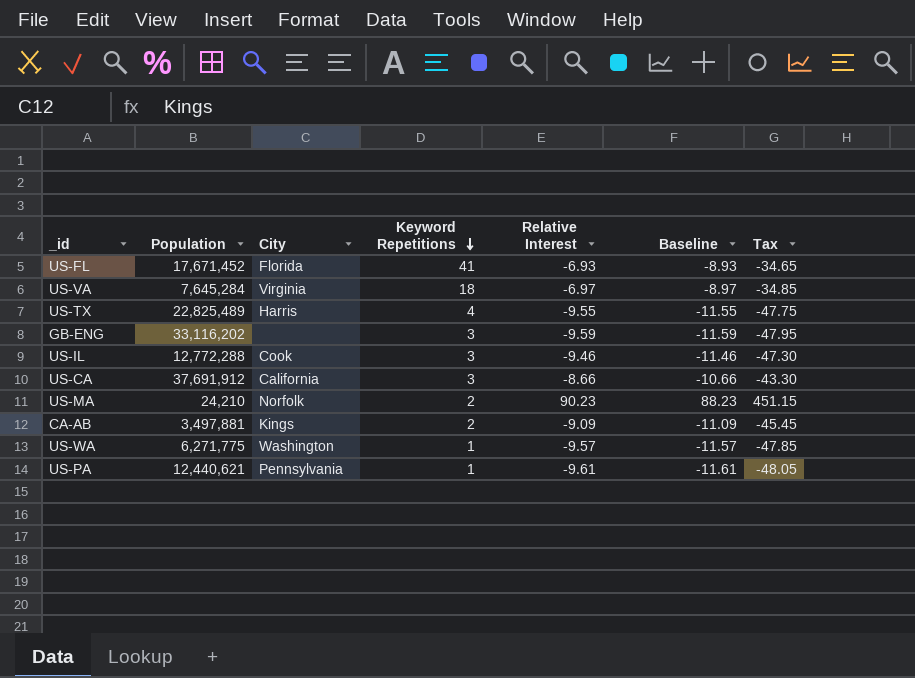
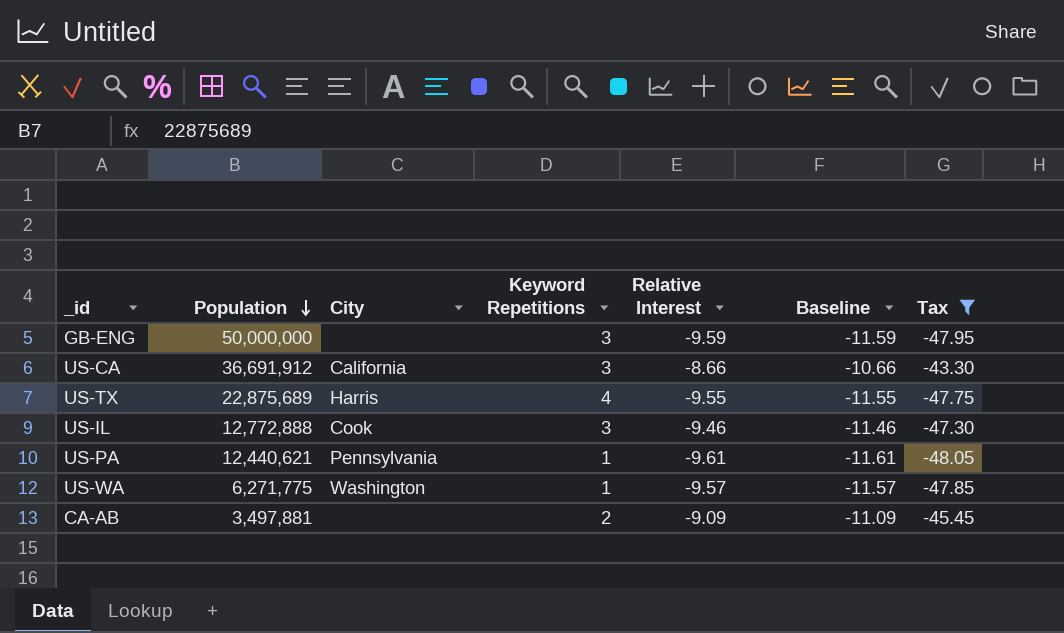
filter: none -> Tax <= -43.30
row order: Keyword Repetitions descending -> Population descending
GB-ENG | Population: 33,116,202 -> 50,000,000
US-CA | Population: 37,691,912 -> 36,691,912
US-TX | Population: 22,825,489 -> 22,875,689
US-IL | Population: 12,772,288 -> 12,772,888
CA-AB | City: Kings -> none

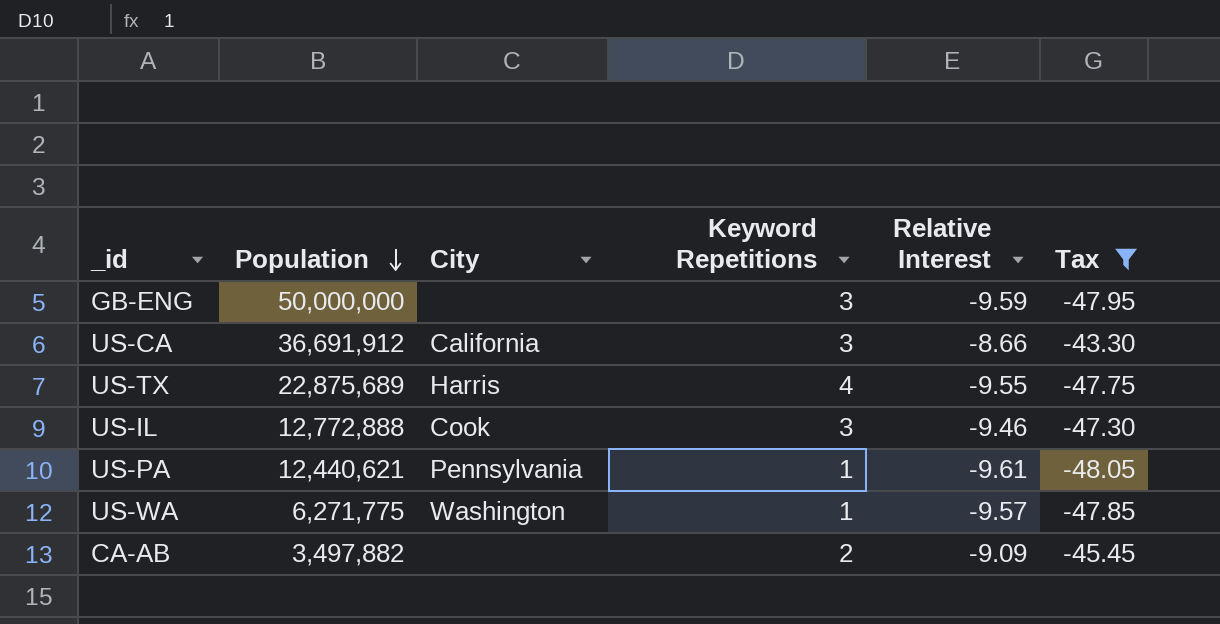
column Baseline | formula: [Relative Interest] - 2 -> none
CA-AB | Population: 3,497,881 -> 3,497,882

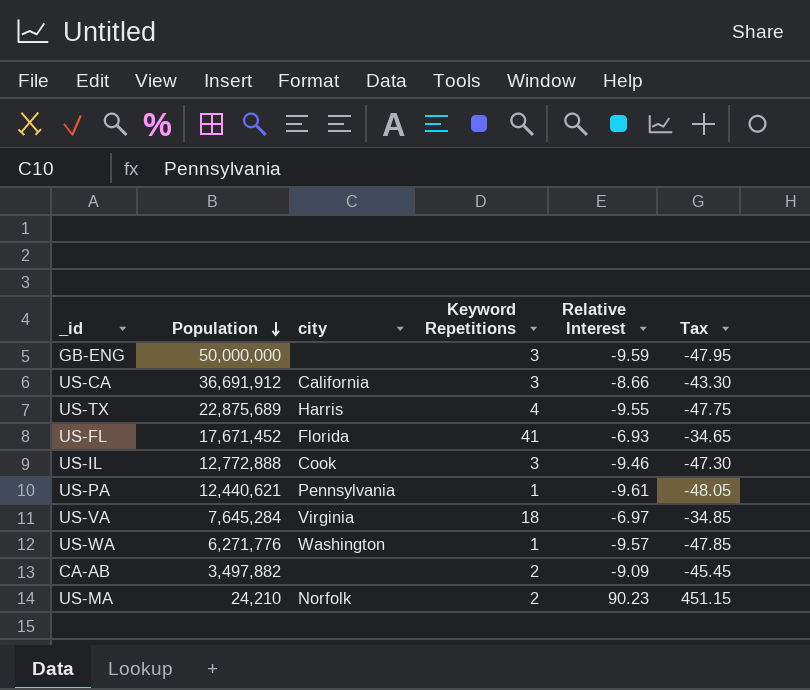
filter: Tax <= -43.30 -> none
column name: City -> city
US-WA | Population: 6,271,775 -> 6,271,776

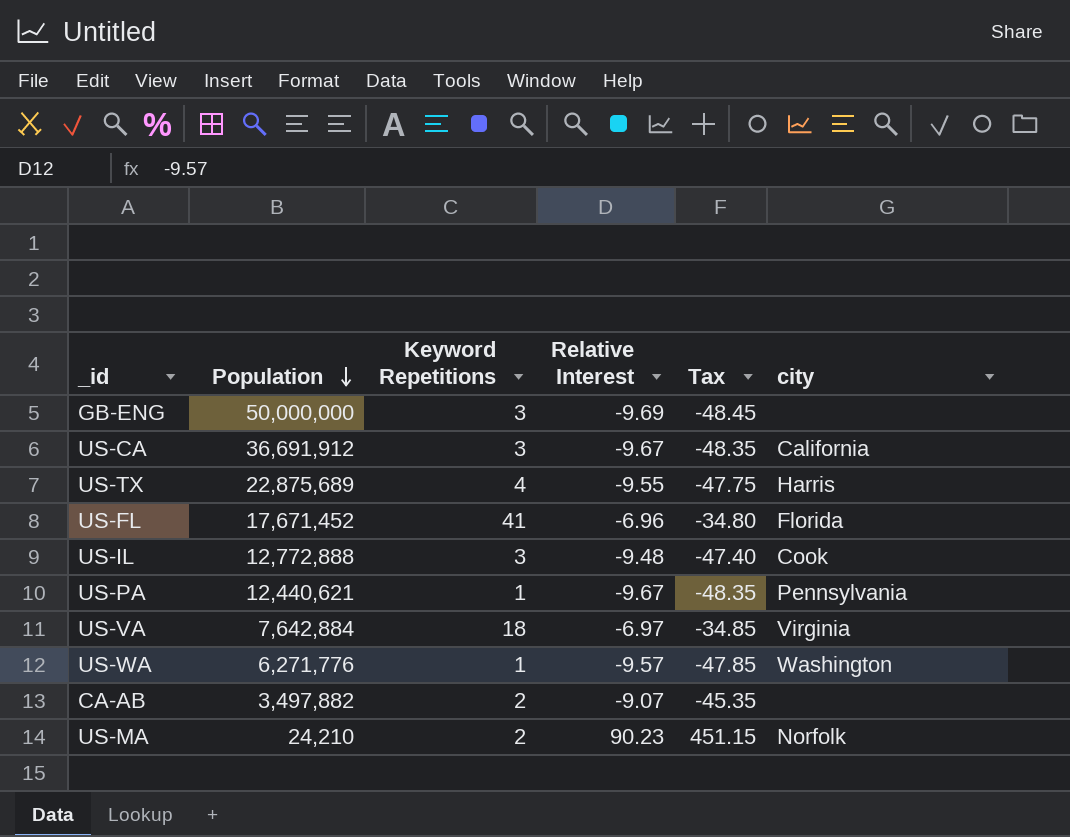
column city | position: 3 -> 6
GB-ENG | Relative Interest: -9.59 -> -9.69
GB-ENG | Tax: -47.95 -> -48.45
US-CA | Relative Interest: -8.66 -> -9.67
US-CA | Tax: -43.30 -> -48.35
US-FL | Relative Interest: -6.93 -> -6.96
US-FL | Tax: -34.65 -> -34.80
US-IL | Relative Interest: -9.46 -> -9.48
US-IL | Tax: -47.30 -> -47.40
US-PA | Relative Interest: -9.61 -> -9.67
US-PA | Tax: -48.05 -> -48.35
US-VA | Population: 7,645,284 -> 7,642,884
CA-AB | Relative Interest: -9.09 -> -9.07
CA-AB | Tax: -45.45 -> -45.35

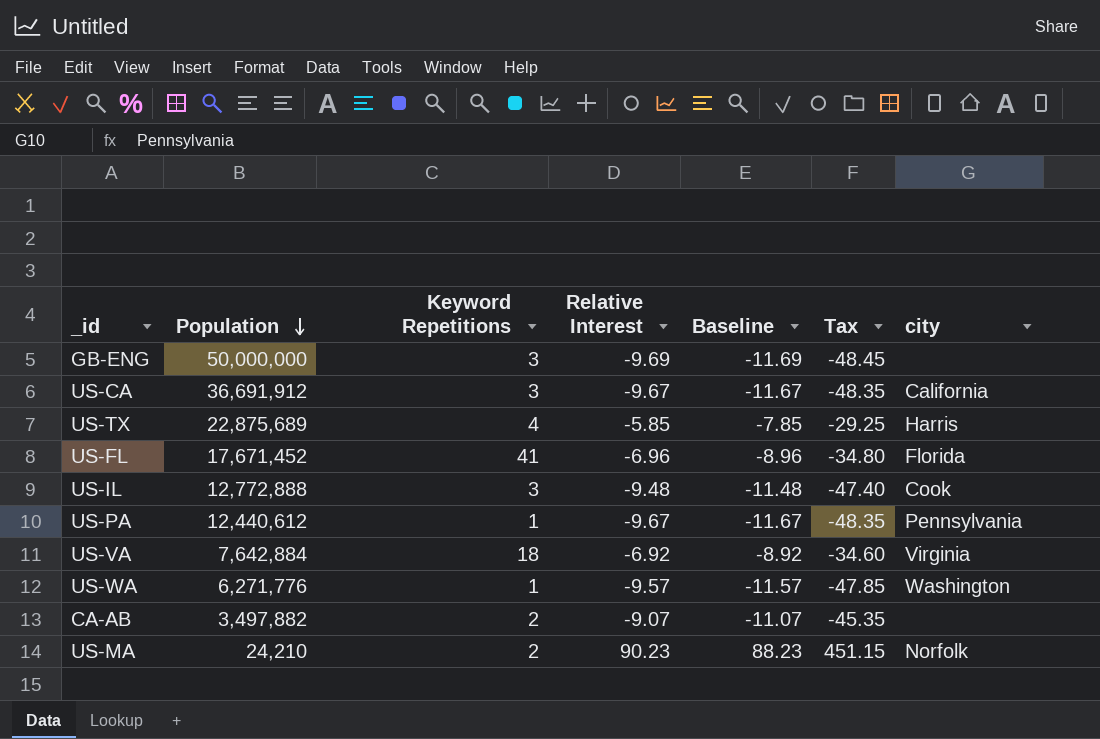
column Baseline | formula: none -> [Relative Interest] - 2
US-TX | Relative Interest: -9.55 -> -5.85
US-TX | Tax: -47.75 -> -29.25
US-PA | Population: 12,440,621 -> 12,440,612
US-VA | Relative Interest: -6.97 -> -6.92
US-VA | Tax: -34.85 -> -34.60

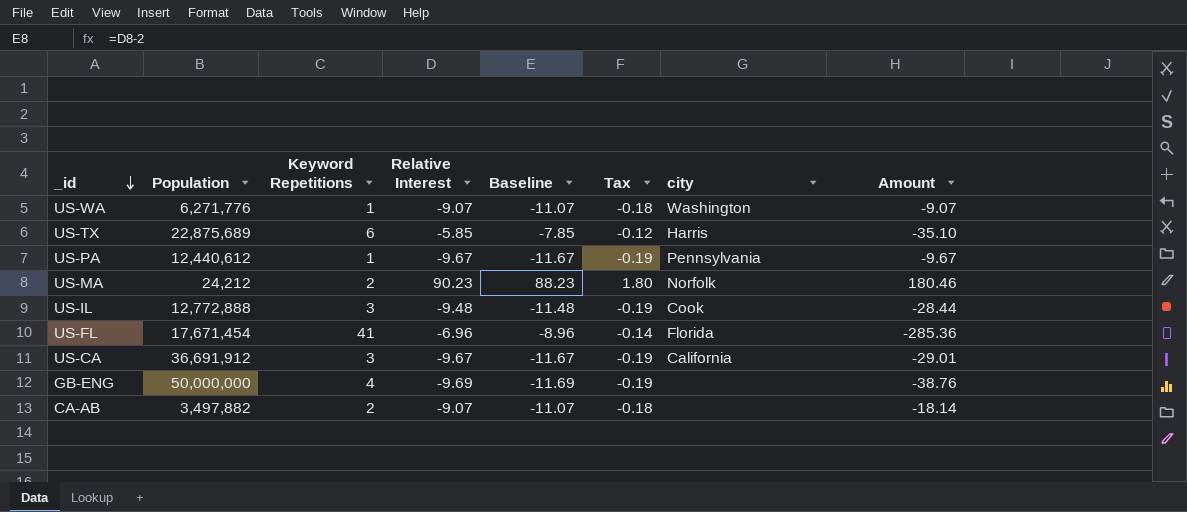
row order: Population descending -> _id descending
column Tax | formula: [Relative Interest] * 5 -> [Relative Interest] * 0.02
column Amount | formula: none -> [Keyword Repetitions] * [Relative Interest]
row US-VA: 7,642,884 | 18 | -6.92 | -8.92 | -34.60 | Virginia -> none
US-WA | Relative Interest: -9.57 -> -9.07
US-WA | Baseline: -11.57 -> -11.07
US-TX | Keyword Repetitions: 4 -> 6
US-MA | Population: 24,210 -> 24,212
US-FL | Population: 17,671,452 -> 17,671,454
GB-ENG | Keyword Repetitions: 3 -> 4

